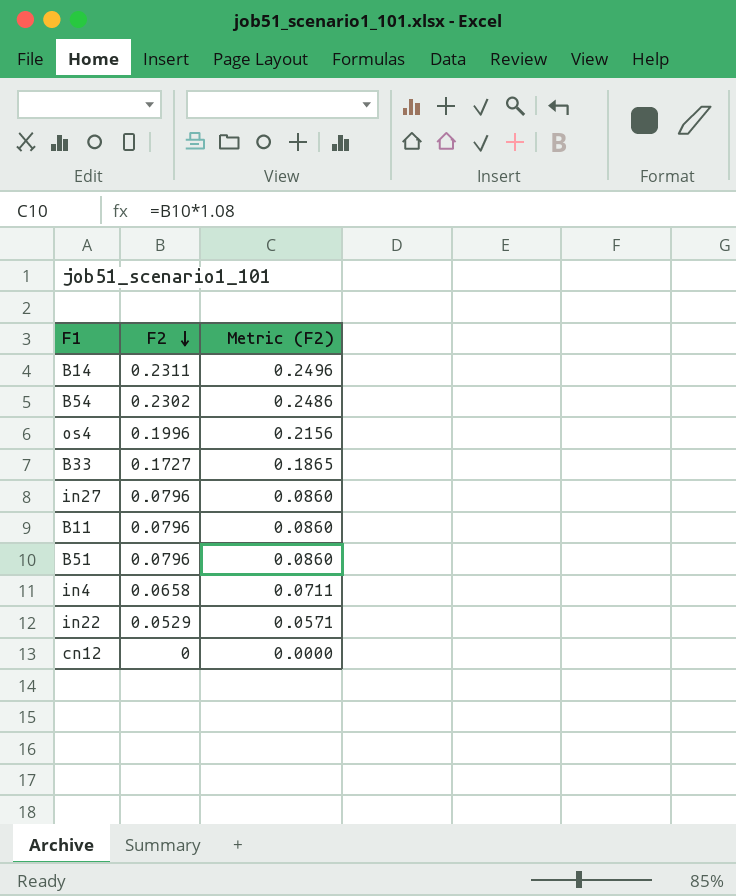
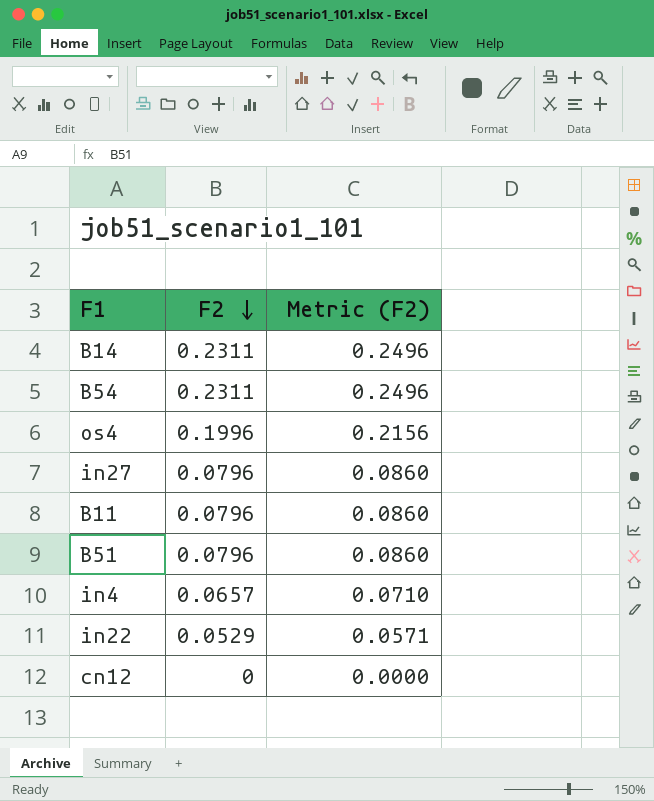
row B33: 0.1727 | 0.1865 -> none
B54 | F2: 0.2302 -> 0.2311
B54 | Metric (F2): 0.2486 -> 0.2496
in4 | F2: 0.0658 -> 0.0657
in4 | Metric (F2): 0.0711 -> 0.0710

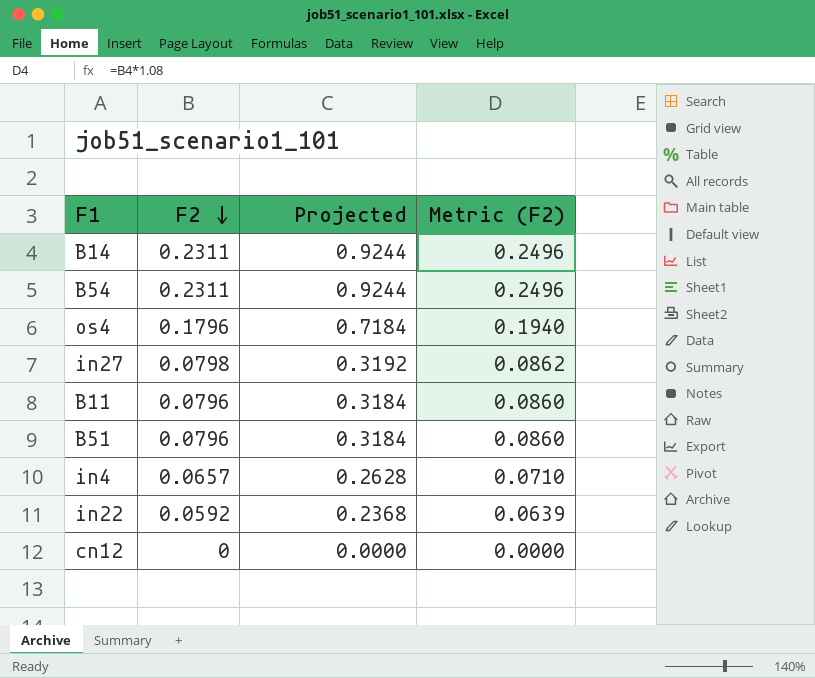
column Projected | formula: none -> [F2] * 4
os4 | F2: 0.1996 -> 0.1796
os4 | Metric (F2): 0.2156 -> 0.1940
in27 | F2: 0.0796 -> 0.0798
in27 | Metric (F2): 0.0860 -> 0.0862
in22 | F2: 0.0529 -> 0.0592
in22 | Metric (F2): 0.0571 -> 0.0639

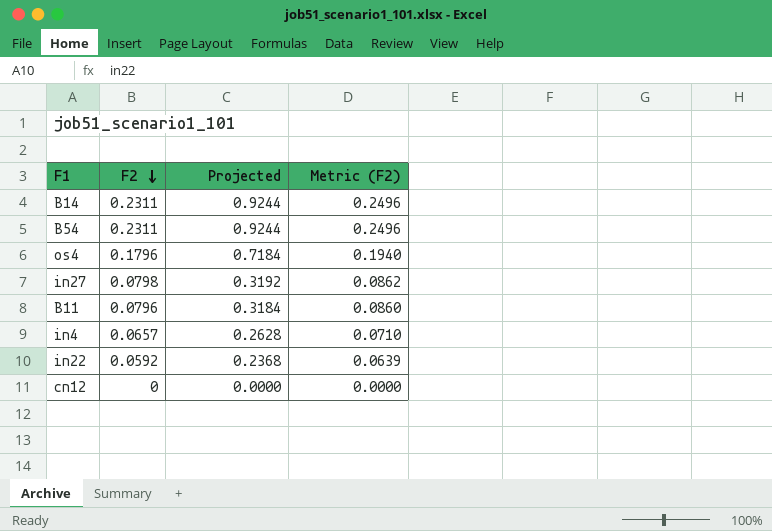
row B51: 0.0796 | 0.3184 | 0.0860 -> none

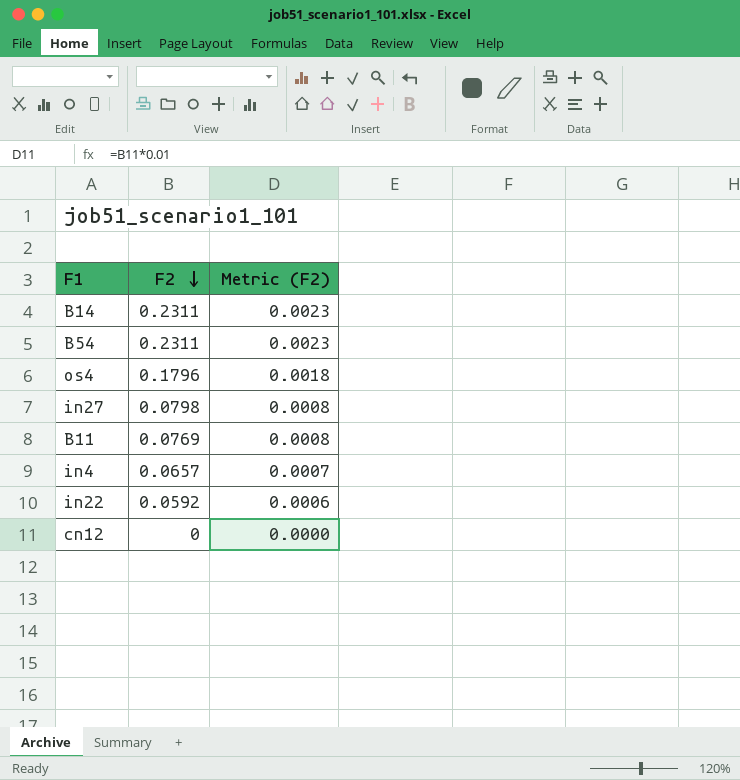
column Projected | formula: [F2] * 4 -> none
column Metric (F2) | formula: [F2] * 1.08 -> [F2] * 0.01
B11 | F2: 0.0796 -> 0.0769

